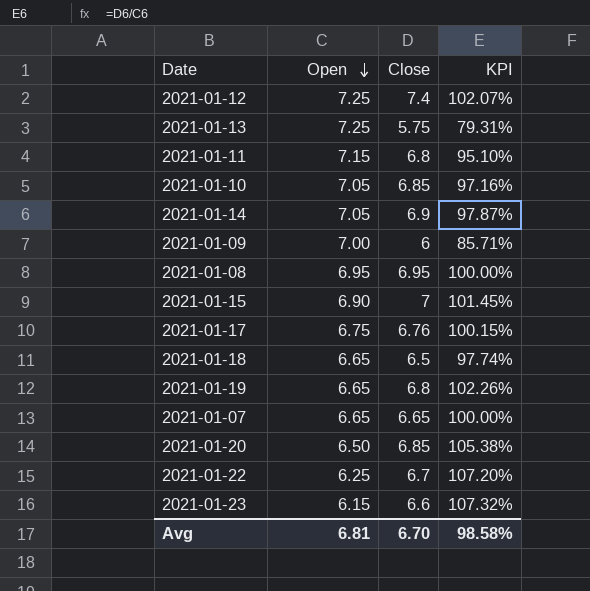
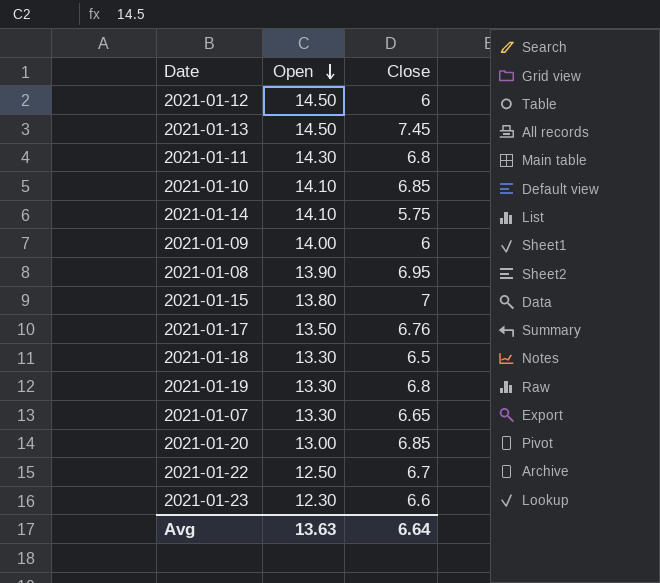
column KPI | formula: [Close] / [Open] -> none
2021-01-12 | Open: 7.25 -> 14.50
2021-01-12 | Close: 7.4 -> 6
2021-01-13 | Open: 7.25 -> 14.50
2021-01-13 | Close: 5.75 -> 7.45
2021-01-11 | Open: 7.15 -> 14.30
2021-01-10 | Open: 7.05 -> 14.10
2021-01-14 | Open: 7.05 -> 14.10
2021-01-14 | Close: 6.9 -> 5.75
2021-01-09 | Open: 7.00 -> 14.00
2021-01-08 | Open: 6.95 -> 13.90
2021-01-15 | Open: 6.90 -> 13.80
2021-01-17 | Open: 6.75 -> 13.50
2021-01-18 | Open: 6.65 -> 13.30
2021-01-19 | Open: 6.65 -> 13.30
2021-01-07 | Open: 6.65 -> 13.30
2021-01-20 | Open: 6.50 -> 13.00
2021-01-22 | Open: 6.25 -> 12.50
2021-01-23 | Open: 6.15 -> 12.30
Avg | Open: 6.81 -> 13.63
Avg | Close: 6.70 -> 6.64

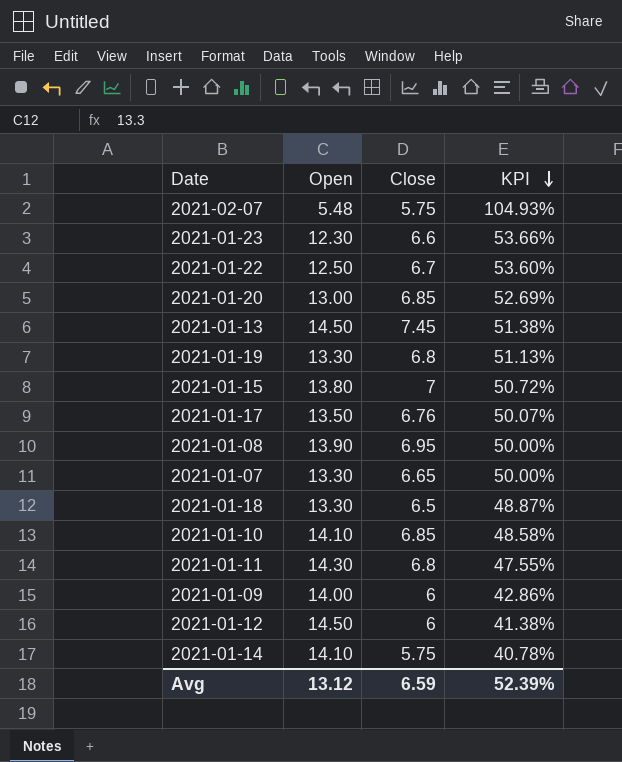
row order: Open descending -> KPI descending
column KPI | formula: none -> [Close] / [Open]
row 2021-02-07: none -> 5.48 | 5.75 | 104.93%
Avg | Open: 13.63 -> 13.12
Avg | Close: 6.64 -> 6.59

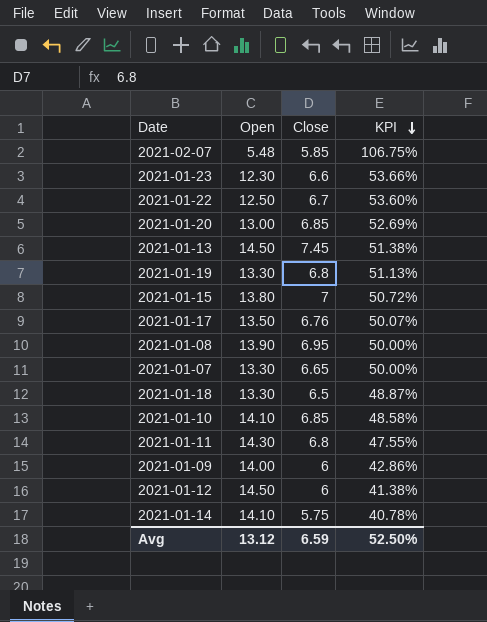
2021-02-07 | Close: 5.75 -> 5.85
2021-02-07 | KPI: 104.93% -> 106.75%
Avg | KPI: 52.39% -> 52.50%

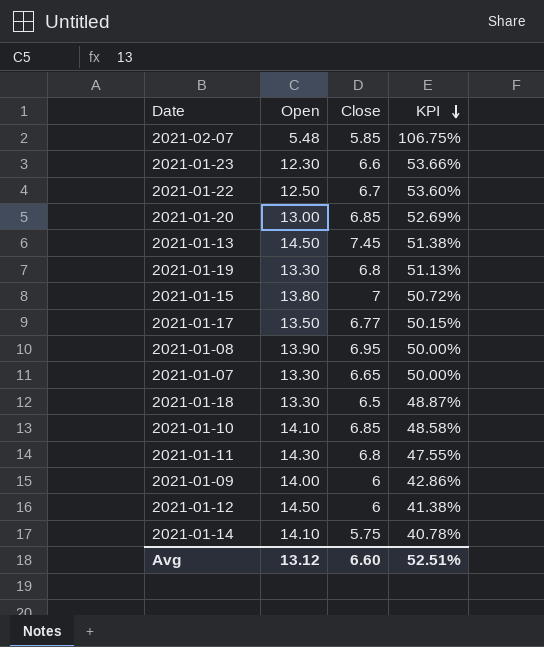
2021-01-17 | Close: 6.76 -> 6.77
2021-01-17 | KPI: 50.07% -> 50.15%
Avg | Close: 6.59 -> 6.60
Avg | KPI: 52.50% -> 52.51%

